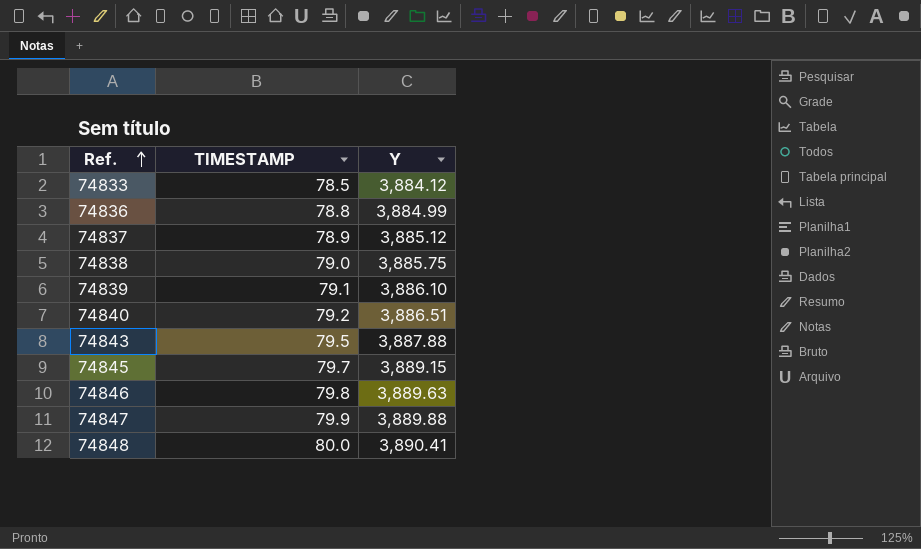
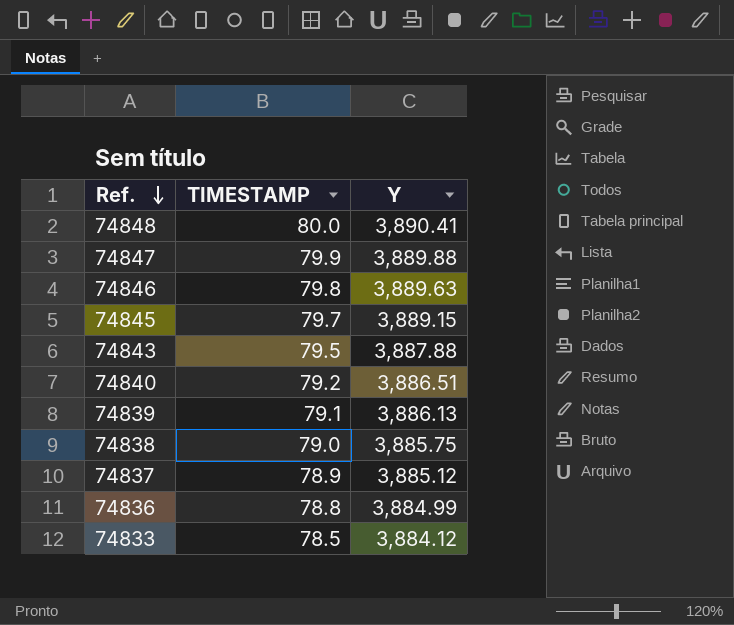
row order: Ref. ascending -> Ref. descending
74839 | Y: 3,886.10 -> 3,886.13

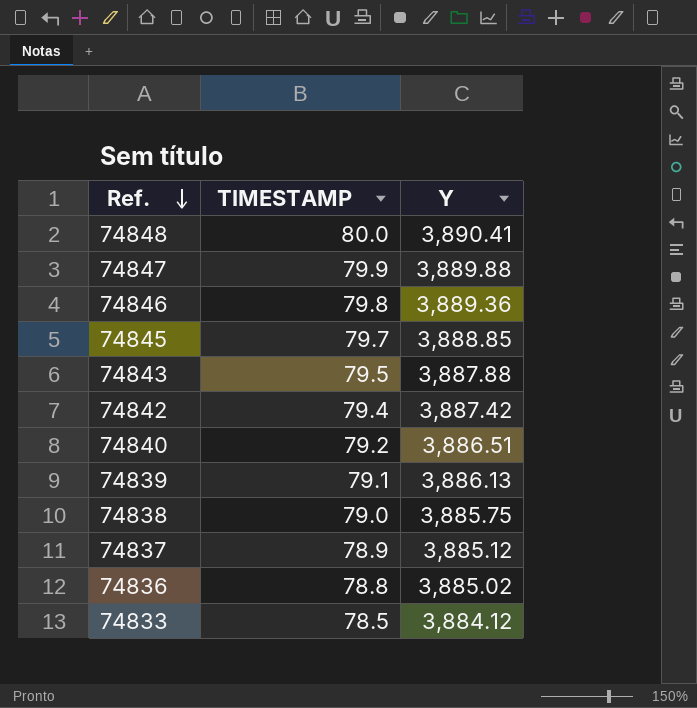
74846 | Y: 3,889.63 -> 3,889.36
74845 | Y: 3,889.15 -> 3,888.85
row 74842: none -> 79.4 | 3,887.42
74836 | Y: 3,884.99 -> 3,885.02

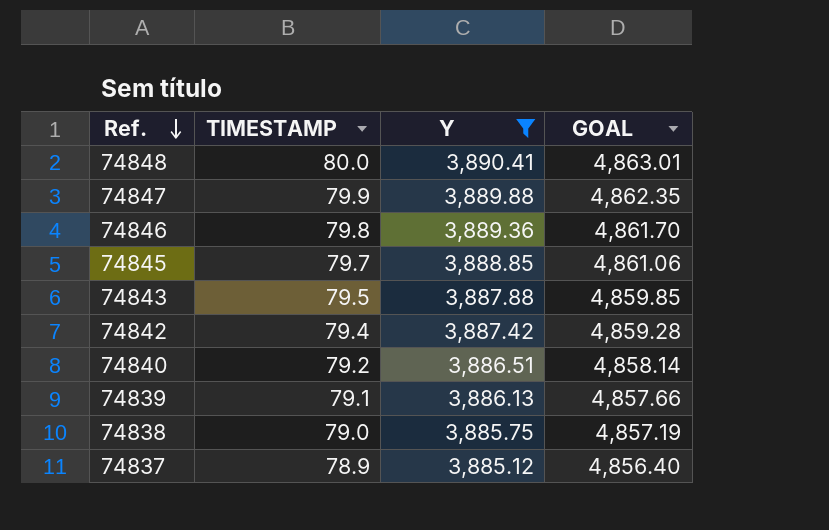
filter: none -> Y >= 3,885.12
column GOAL | formula: none -> [Y] * 1.25

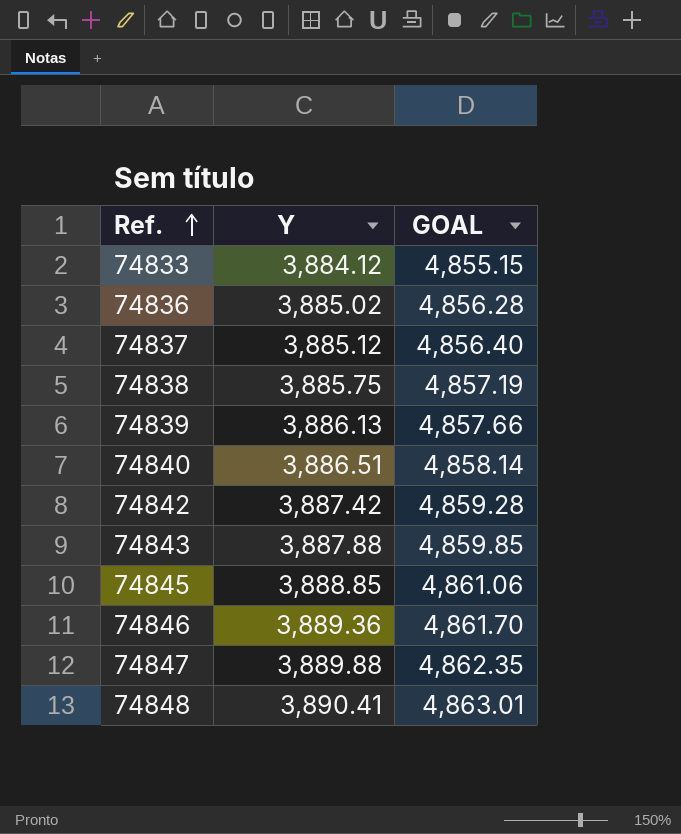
filter: Y >= 3,885.12 -> none
row order: Ref. descending -> Ref. ascending
column TIMESTAMP | position: 2 -> none

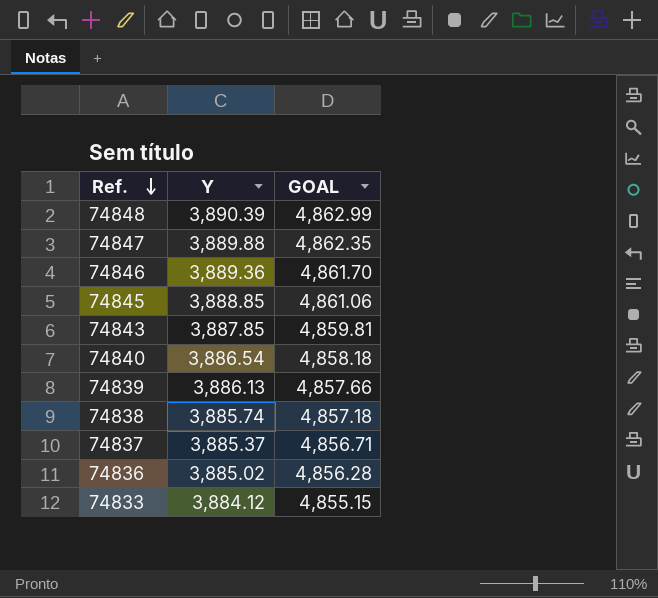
row order: Ref. ascending -> Ref. descending
row 74842: 3,887.42 | 4,859.28 -> none
74848 | Y: 3,890.41 -> 3,890.39
74848 | GOAL: 4,863.01 -> 4,862.99
74843 | Y: 3,887.88 -> 3,887.85
74843 | GOAL: 4,859.85 -> 4,859.81
74840 | Y: 3,886.51 -> 3,886.54
74840 | GOAL: 4,858.14 -> 4,858.18
74838 | Y: 3,885.75 -> 3,885.74
74838 | GOAL: 4,857.19 -> 4,857.18
74837 | Y: 3,885.12 -> 3,885.37
74837 | GOAL: 4,856.40 -> 4,856.71

